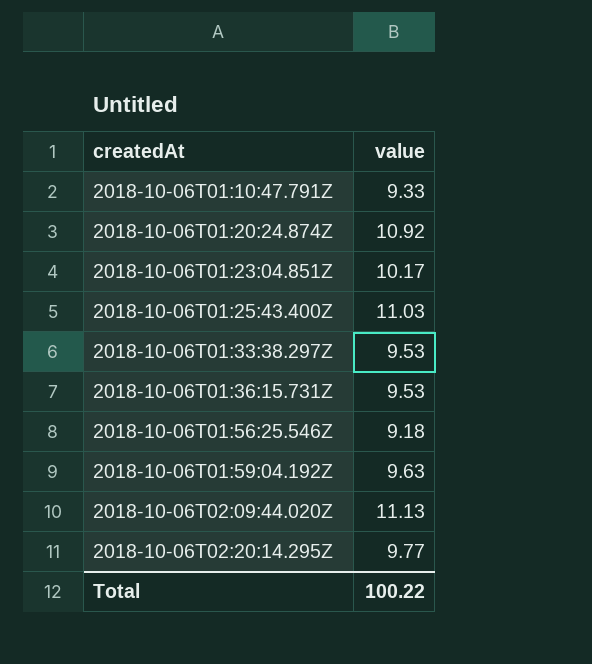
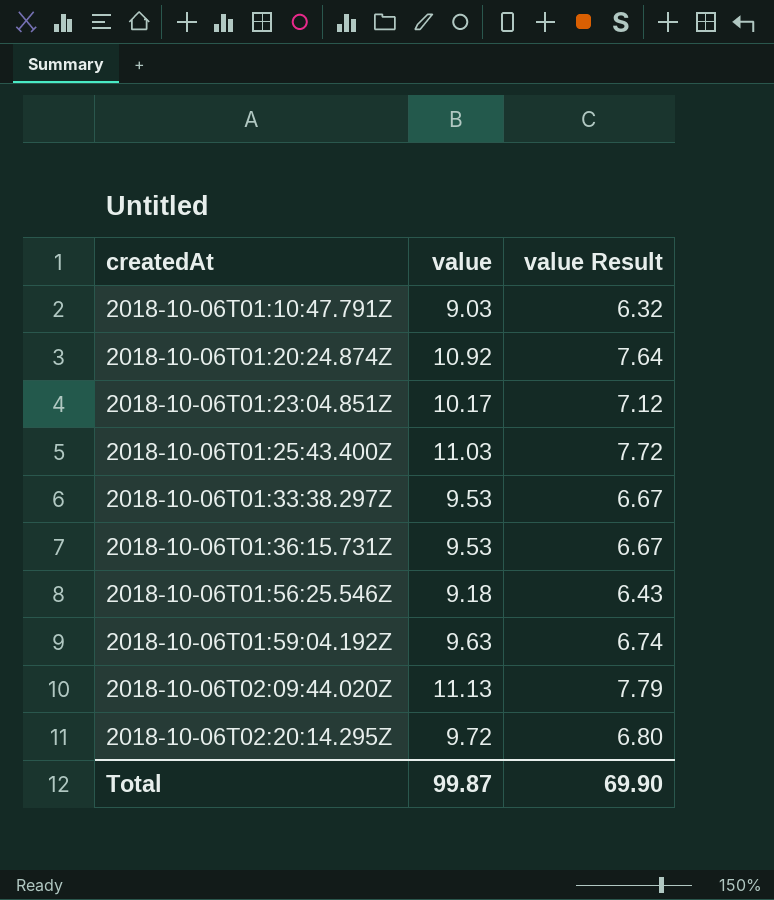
column value Result | formula: none -> [value] * 0.7
2018-10-06T01:10:47.791Z | value: 9.33 -> 9.03
2018-10-06T02:20:14.295Z | value: 9.77 -> 9.72
Total | value: 100.22 -> 99.87

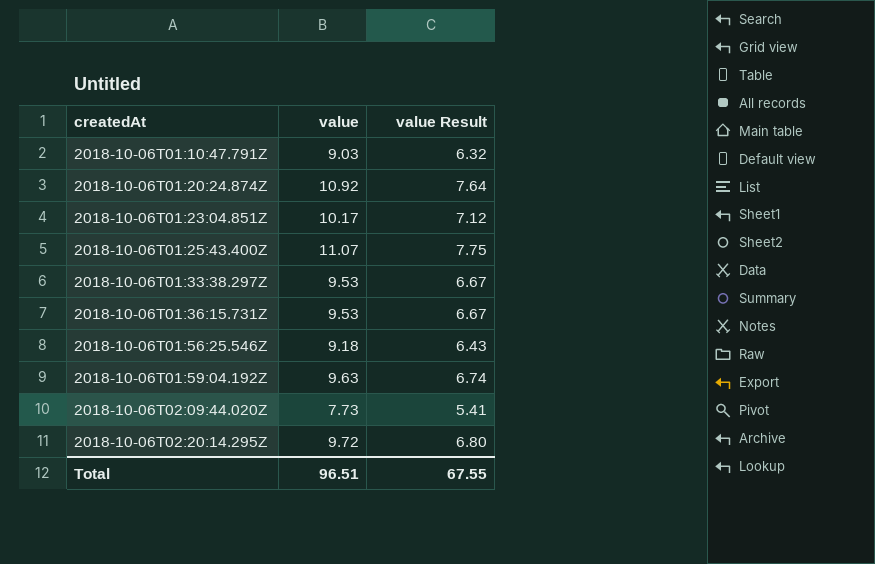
2018-10-06T01:25:43.400Z | value: 11.03 -> 11.07
2018-10-06T01:25:43.400Z | value Result: 7.72 -> 7.75
2018-10-06T02:09:44.020Z | value: 11.13 -> 7.73
2018-10-06T02:09:44.020Z | value Result: 7.79 -> 5.41
Total | value: 99.87 -> 96.51
Total | value Result: 69.90 -> 67.55

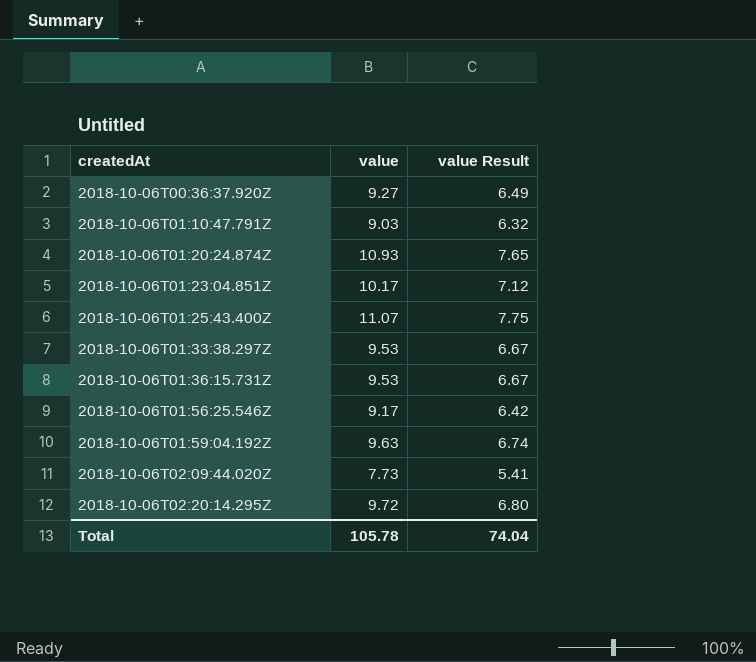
row 2018-10-06T00:36:37.920Z: none -> 9.27 | 6.49
2018-10-06T01:20:24.874Z | value: 10.92 -> 10.93
2018-10-06T01:20:24.874Z | value Result: 7.64 -> 7.65
2018-10-06T01:56:25.546Z | value: 9.18 -> 9.17
2018-10-06T01:56:25.546Z | value Result: 6.43 -> 6.42
Total | value: 96.51 -> 105.78
Total | value Result: 67.55 -> 74.04

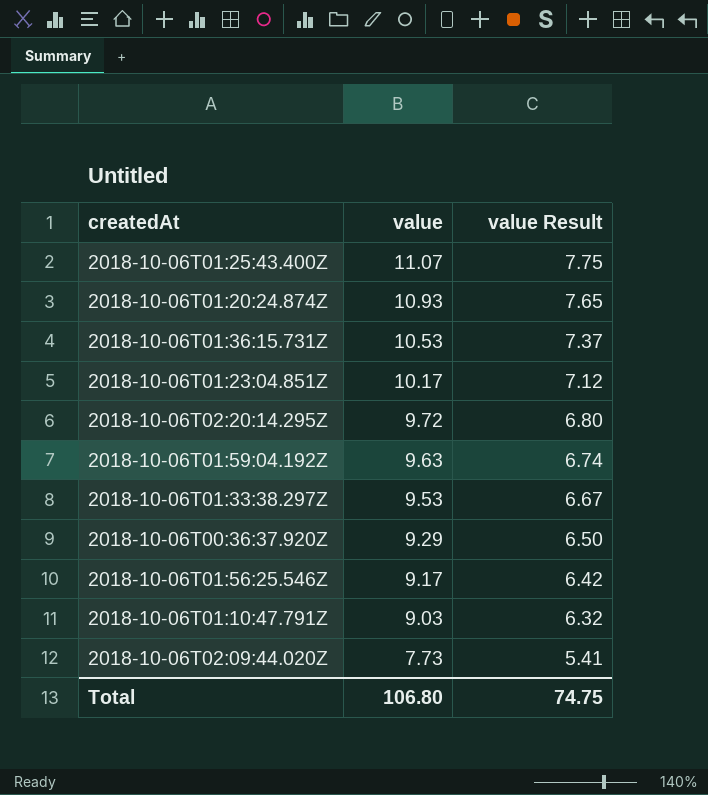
row order: createdAt ascending -> value descending
2018-10-06T01:36:15.731Z | value: 9.53 -> 10.53
2018-10-06T01:36:15.731Z | value Result: 6.67 -> 7.37
2018-10-06T00:36:37.920Z | value: 9.27 -> 9.29
2018-10-06T00:36:37.920Z | value Result: 6.49 -> 6.50
Total | value: 105.78 -> 106.80
Total | value Result: 74.04 -> 74.75

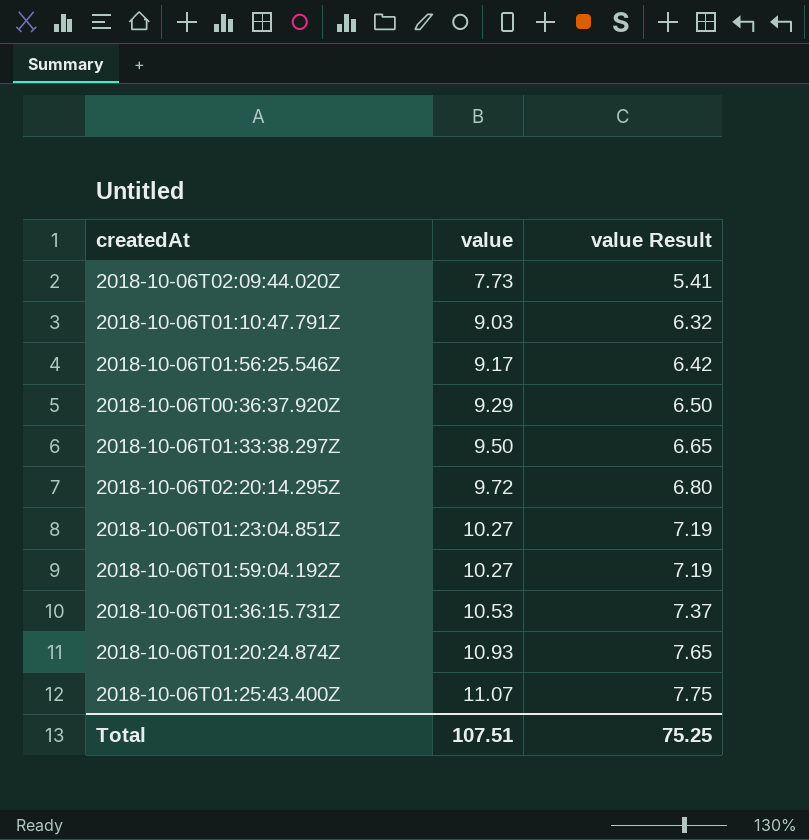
row order: value descending -> value ascending
2018-10-06T01:33:38.297Z | value: 9.53 -> 9.50
2018-10-06T01:33:38.297Z | value Result: 6.67 -> 6.65
2018-10-06T01:23:04.851Z | value: 10.17 -> 10.27
2018-10-06T01:23:04.851Z | value Result: 7.12 -> 7.19
2018-10-06T01:59:04.192Z | value: 9.63 -> 10.27
2018-10-06T01:59:04.192Z | value Result: 6.74 -> 7.19
Total | value: 106.80 -> 107.51
Total | value Result: 74.75 -> 75.25

